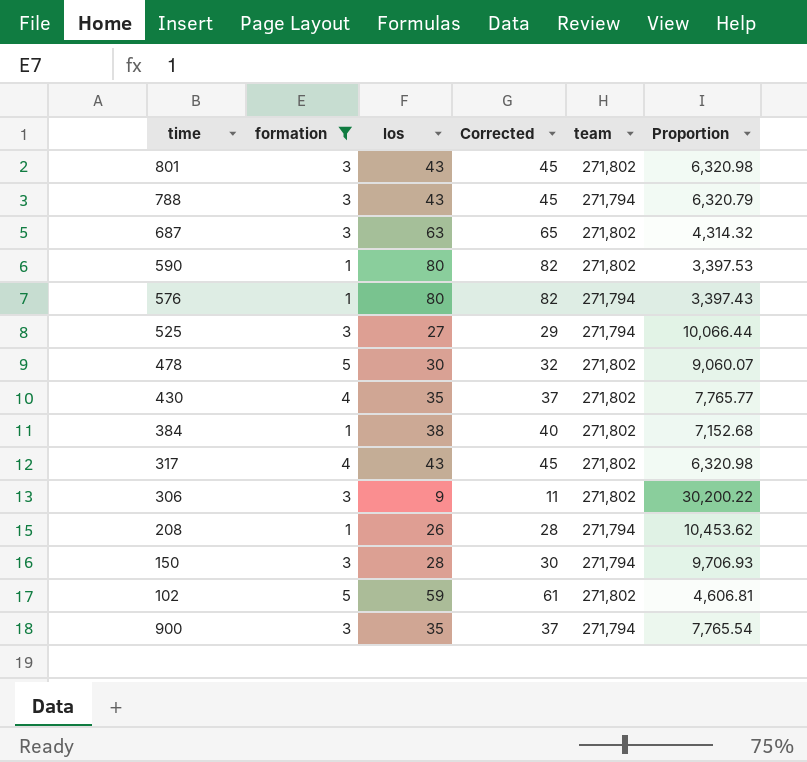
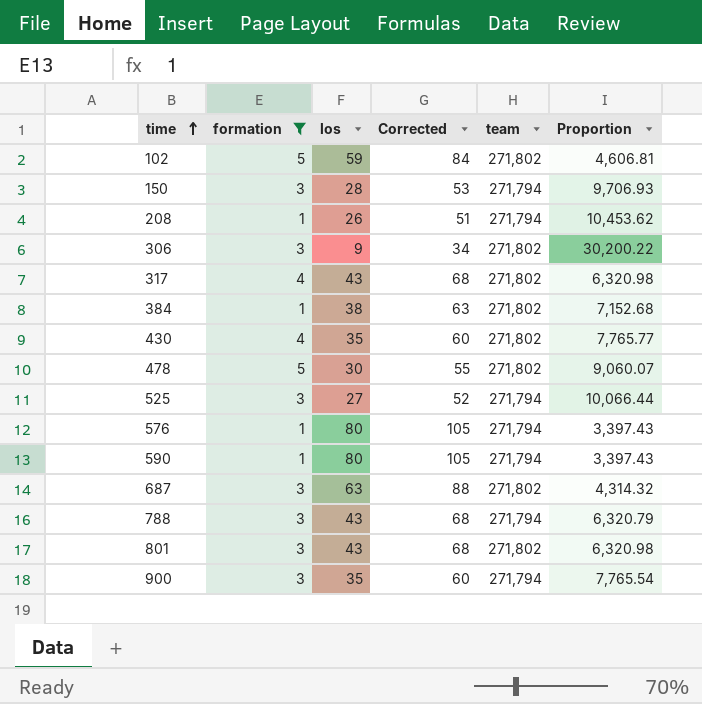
row order: none -> time ascending
column Corrected | formula: [los] + 2 -> [los] + 25
590 | team: 271,802 -> 271,794
590 | Proportion: 3,397.53 -> 3,397.43

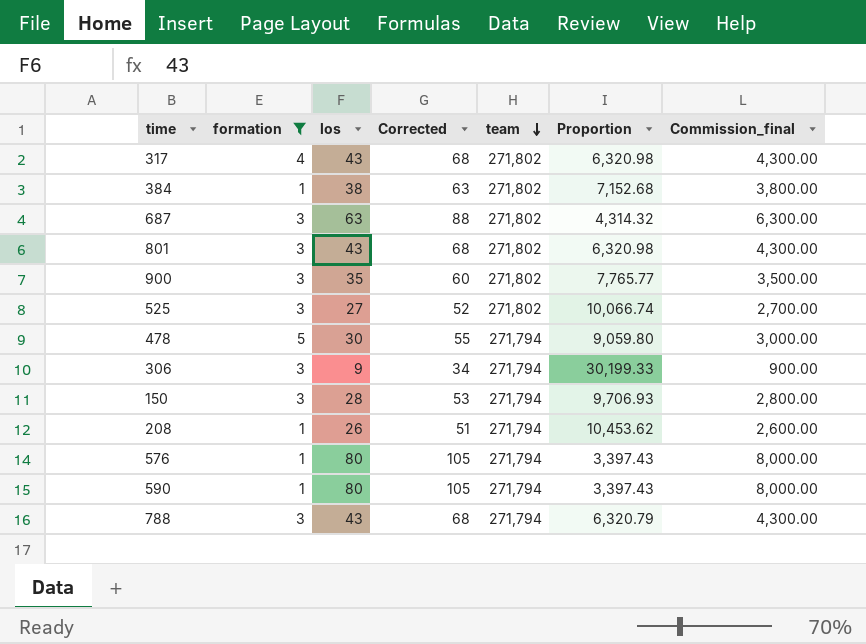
row order: time ascending -> team descending
column Commission_final | formula: none -> [los] * 100
row 102: 5 | 59 | 84 | 271,802 | 4,606.81 -> none
row 430: 4 | 35 | 60 | 271,802 | 7,765.77 -> none
900 | team: 271,794 -> 271,802
900 | Proportion: 7,765.54 -> 7,765.77
525 | team: 271,794 -> 271,802
525 | Proportion: 10,066.44 -> 10,066.74
478 | team: 271,802 -> 271,794
478 | Proportion: 9,060.07 -> 9,059.80
306 | team: 271,802 -> 271,794
306 | Proportion: 30,200.22 -> 30,199.33

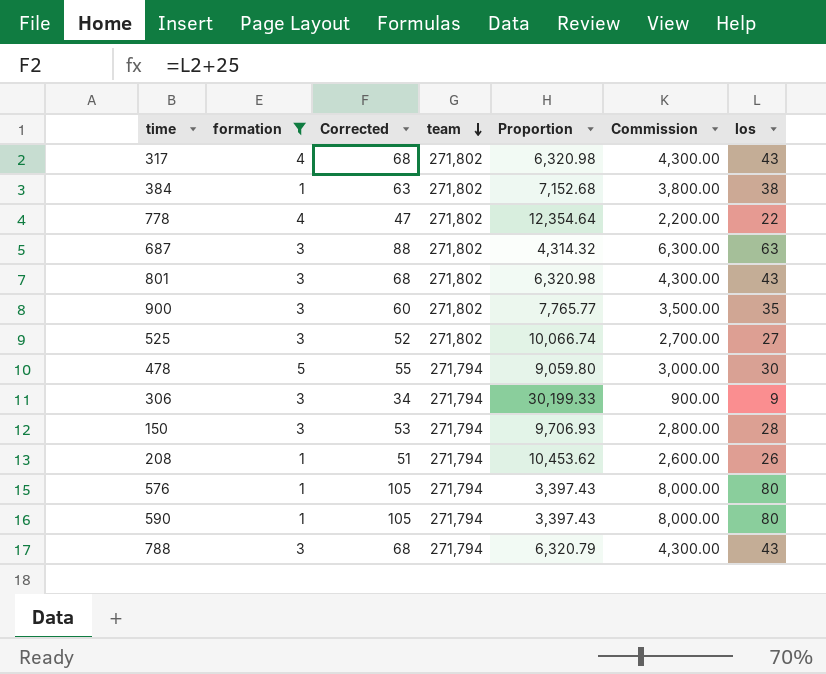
column name: Commission_final -> Commission
column los | position: 3 -> 7
row 778: none -> 4 | 47 | 271,802 | 12,354.64 | 2,200.00 | 22

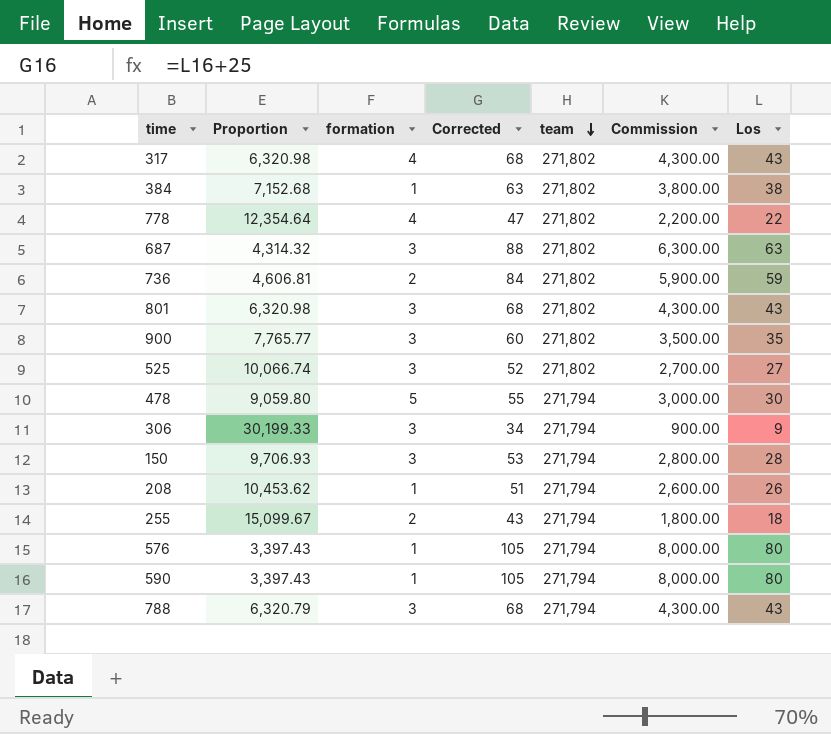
filter: formation != 2 -> none
column Proportion | position: 5 -> 2
column name: los -> Los

